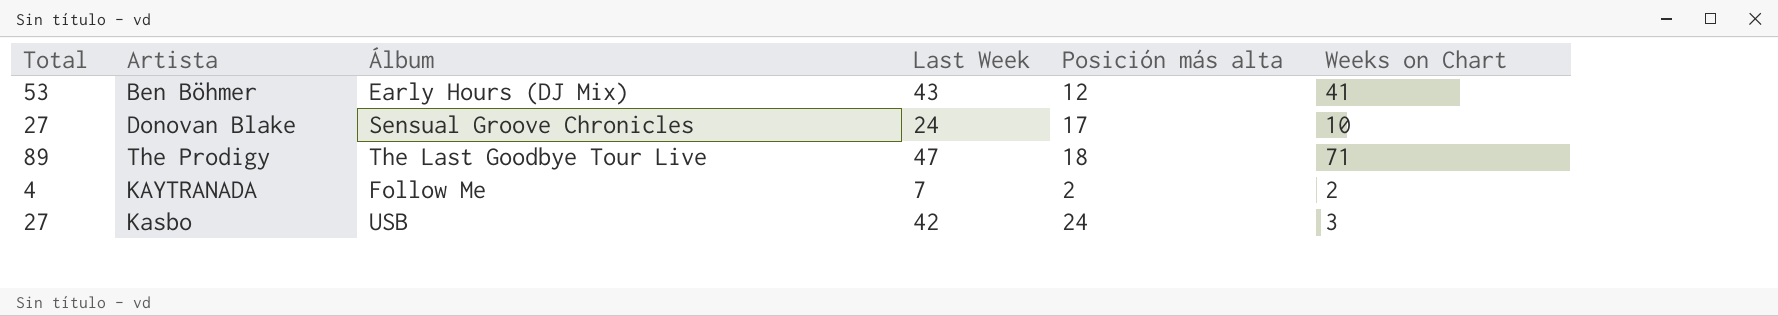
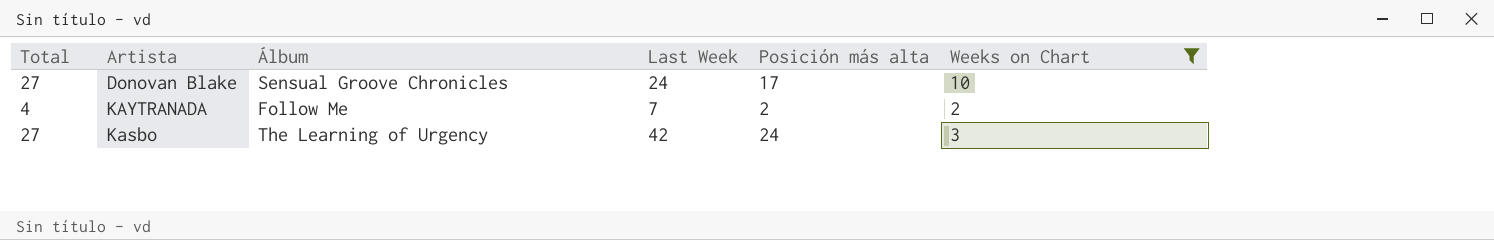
filter: none -> Weeks on Chart <= 10
Kasbo | Álbum: USB -> The Learning of Urgency

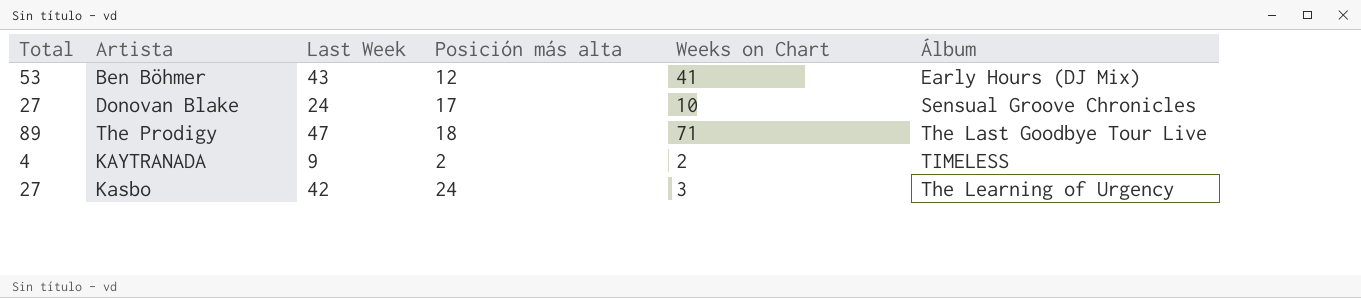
filter: Weeks on Chart <= 10 -> none
column Álbum | position: 3 -> 6
KAYTRANADA | Last Week: 7 -> 9
KAYTRANADA | Álbum: Follow Me -> TIMELESS

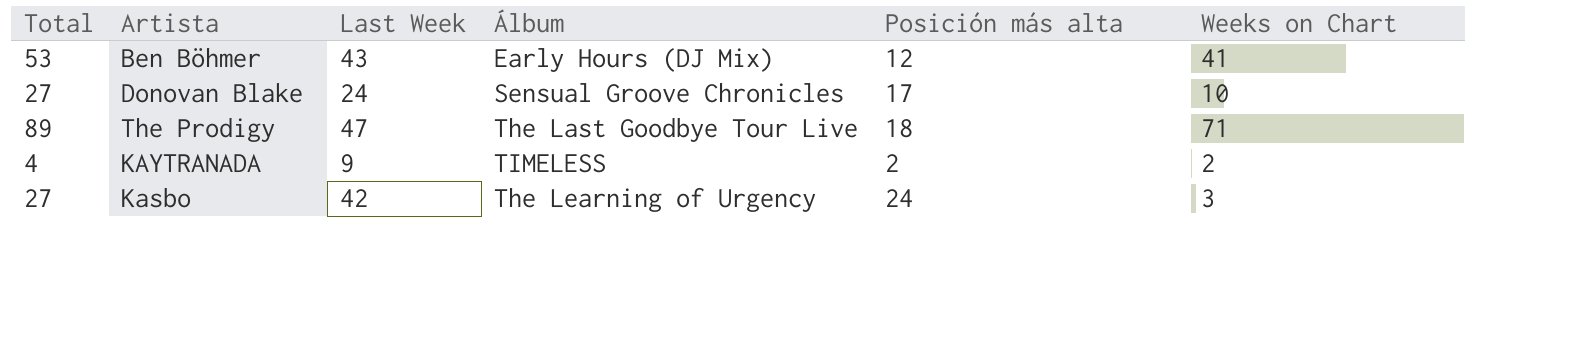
column Álbum | position: 6 -> 4

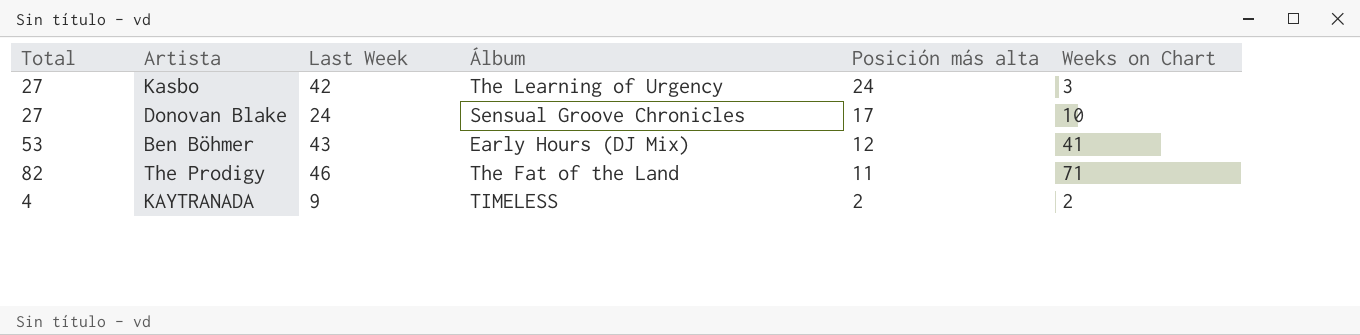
row order: none -> Posición más alta descending
The Prodigy | Total: 89 -> 82
The Prodigy | Last Week: 47 -> 46
The Prodigy | Álbum: The Last Goodbye Tour Live -> The Fat of the Land
The Prodigy | Posición más alta: 18 -> 11

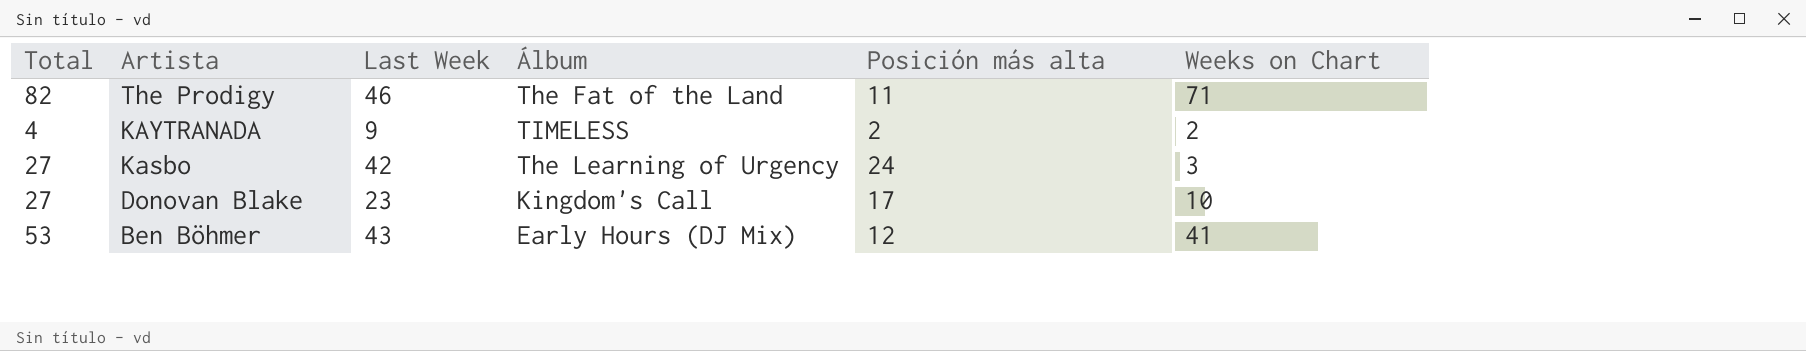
row order: Posición más alta descending -> Artista descending
Donovan Blake | Last Week: 24 -> 23
Donovan Blake | Álbum: Sensual Groove Chronicles -> Kingdom's Call

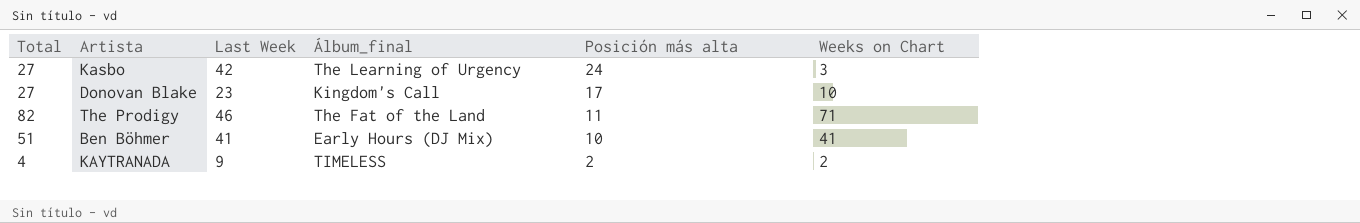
row order: Artista descending -> Posición más alta descending
column name: Álbum -> Álbum_final
Ben Böhmer | Total: 53 -> 51
Ben Böhmer | Last Week: 43 -> 41
Ben Böhmer | Posición más alta: 12 -> 10

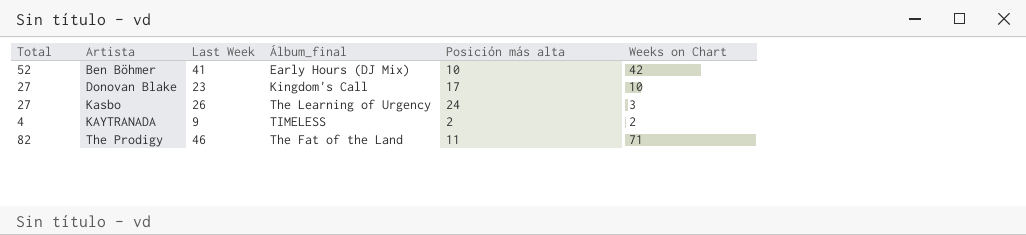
row order: Posición más alta descending -> Artista ascending
Ben Böhmer | Total: 51 -> 52
Ben Böhmer | Weeks on Chart: 41 -> 42
Kasbo | Last Week: 42 -> 26

